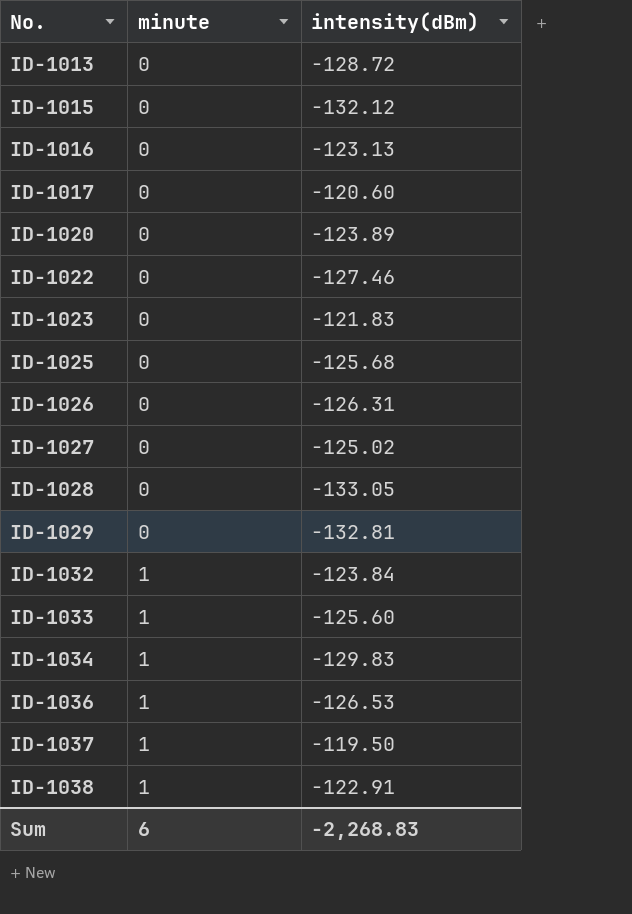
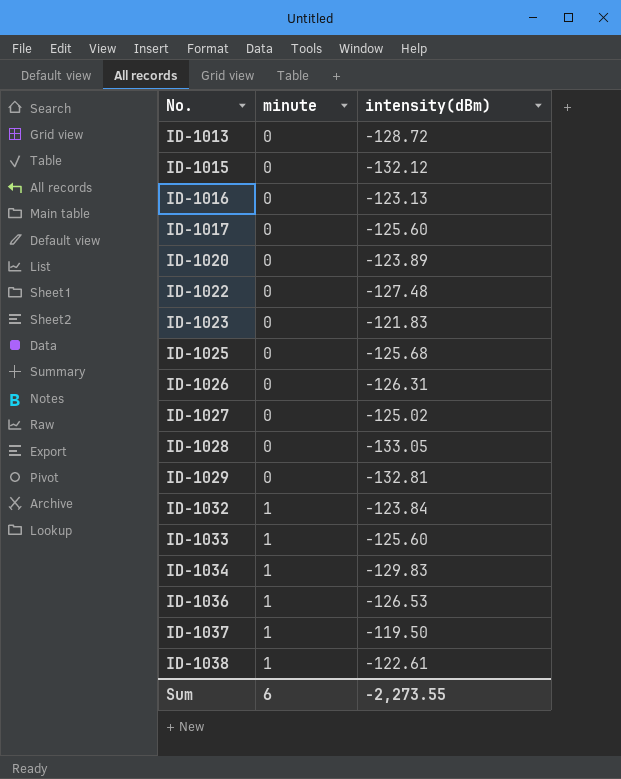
ID-1017 | intensity(dBm): -120.60 -> -125.60
ID-1022 | intensity(dBm): -127.46 -> -127.48
ID-1038 | intensity(dBm): -122.91 -> -122.61
Sum | intensity(dBm): -2,268.83 -> -2,273.55

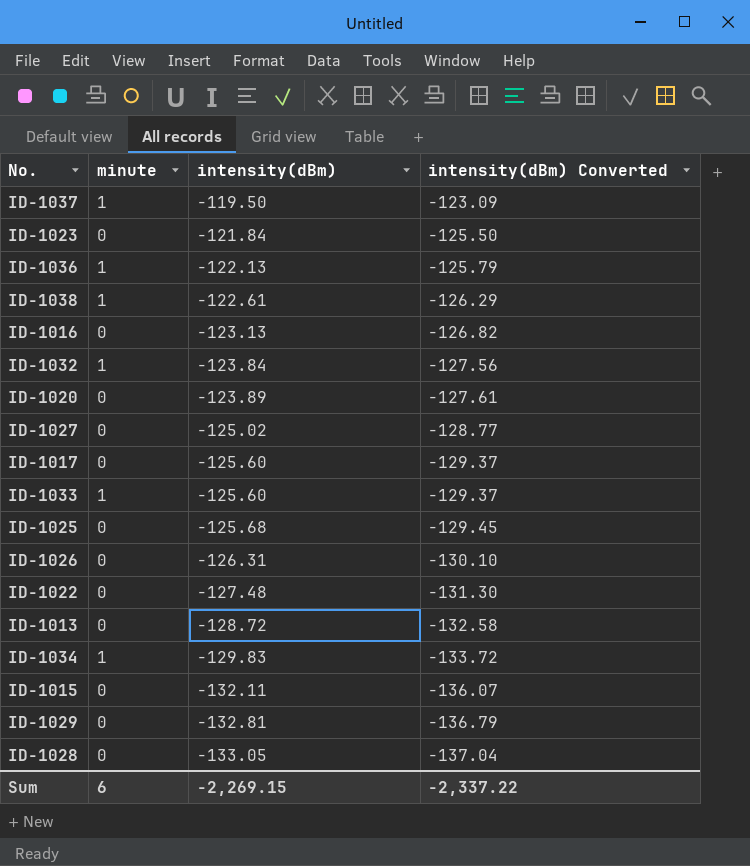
row order: No. ascending -> intensity(dBm) descending
column intensity(dBm) Converted | formula: none -> [intensity(dBm)] * 1.03
ID-1023 | intensity(dBm): -121.83 -> -121.84
ID-1036 | intensity(dBm): -126.53 -> -122.13
ID-1015 | intensity(dBm): -132.12 -> -132.11
Sum | intensity(dBm): -2,273.55 -> -2,269.15

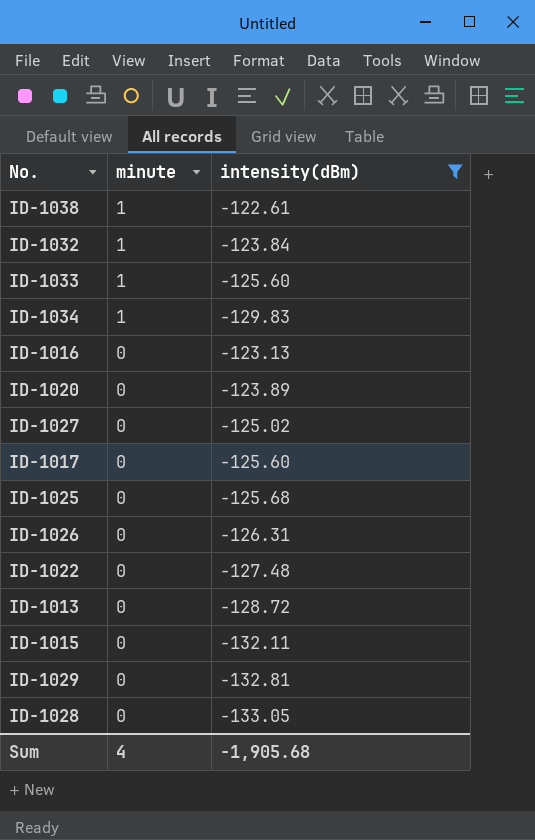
filter: none -> intensity(dBm) <= -122.61
row order: intensity(dBm) descending -> minute descending
column intensity(dBm) Converted | formula: [intensity(dBm)] * 1.03 -> none
Sum | minute: 6 -> 4
Sum | intensity(dBm): -2,269.15 -> -1,905.68

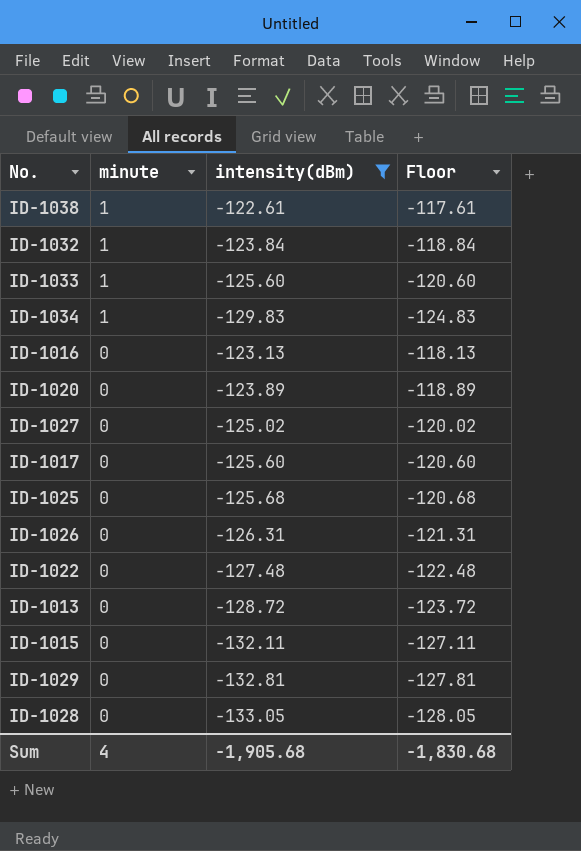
column Floor | formula: none -> [intensity(dBm)] + 5

